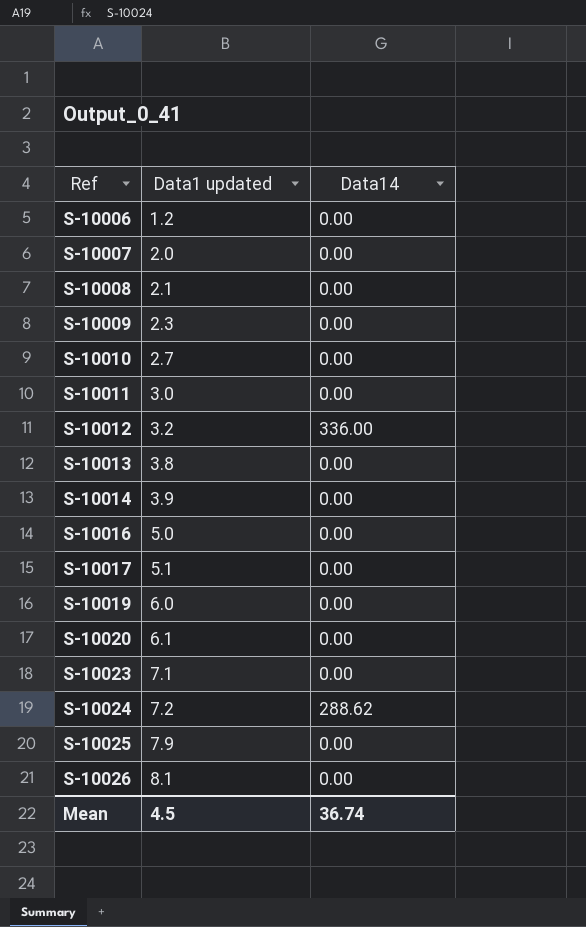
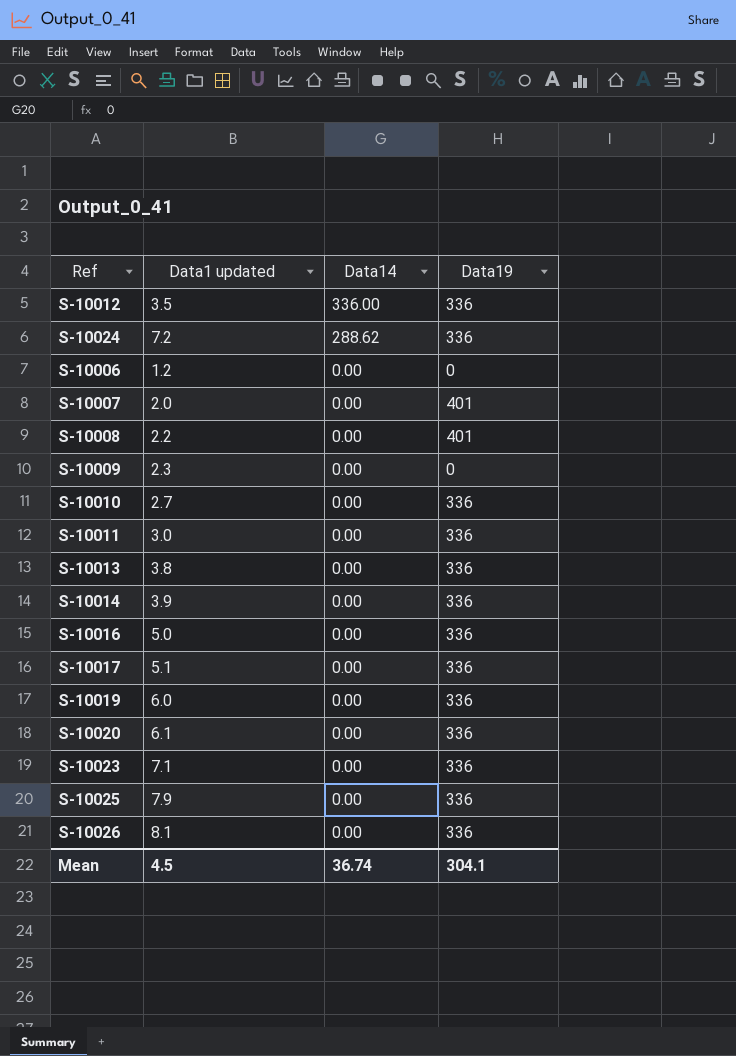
row order: Ref ascending -> Data14 descending
column Data19 | position: none -> 4
S-10012 | Data1 updated: 3.2 -> 3.5
S-10008 | Data1 updated: 2.1 -> 2.2

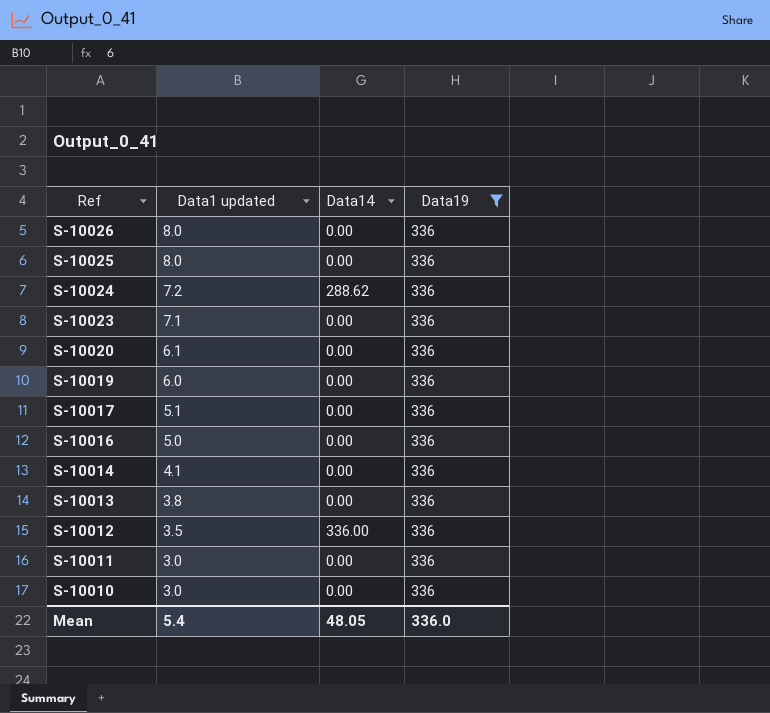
filter: none -> Data19 = 336
row order: Data14 descending -> Ref descending
S-10026 | Data1 updated: 8.1 -> 8.0
S-10025 | Data1 updated: 7.9 -> 8.0
S-10014 | Data1 updated: 3.9 -> 4.1
S-10010 | Data1 updated: 2.7 -> 3.0
Mean | Data1 updated: 4.5 -> 5.4
Mean | Data14: 36.74 -> 48.05
Mean | Data19: 304.1 -> 336.0

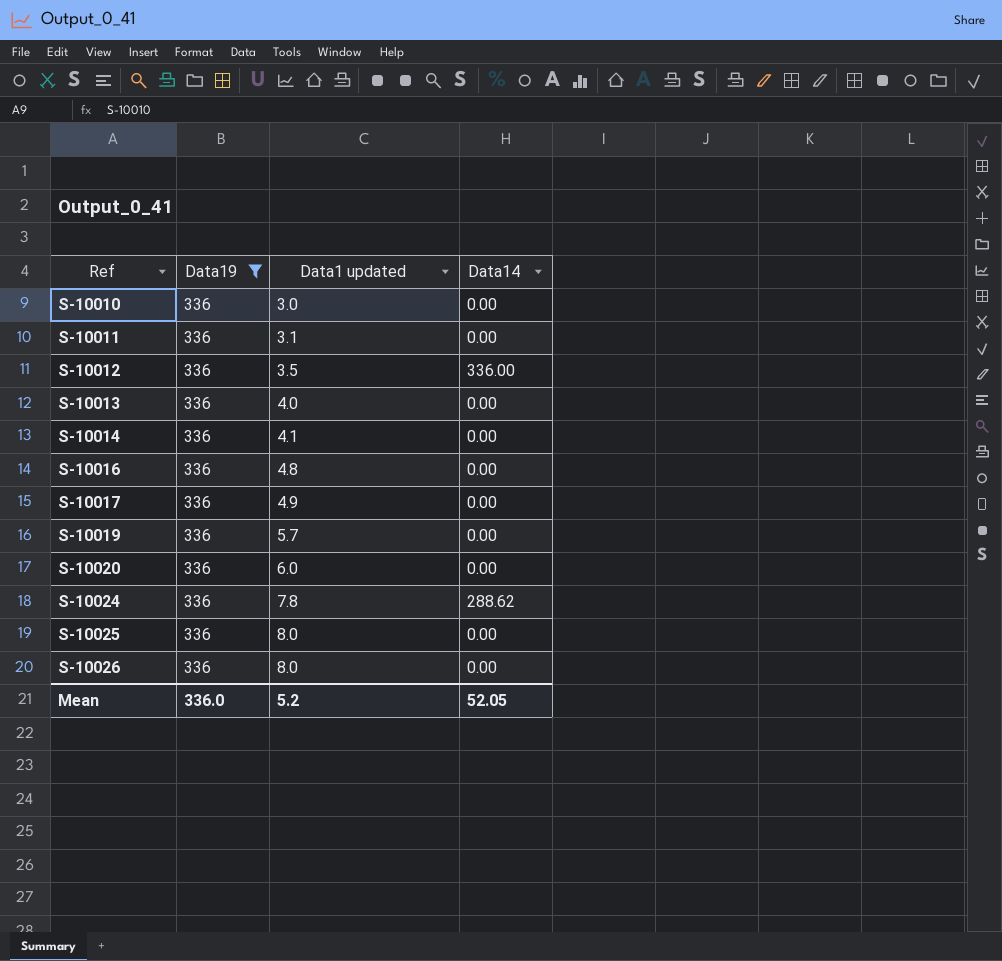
row order: Ref descending -> Ref ascending
column Data19 | position: 4 -> 2
row S-10023: 7.1 | 0.00 | 336 -> none
S-10011 | Data1 updated: 3.0 -> 3.1
S-10013 | Data1 updated: 3.8 -> 4.0
S-10016 | Data1 updated: 5.0 -> 4.8
S-10017 | Data1 updated: 5.1 -> 4.9
S-10019 | Data1 updated: 6.0 -> 5.7
S-10020 | Data1 updated: 6.1 -> 6.0
S-10024 | Data1 updated: 7.2 -> 7.8
Mean | Data1 updated: 5.4 -> 5.2
Mean | Data14: 48.05 -> 52.05

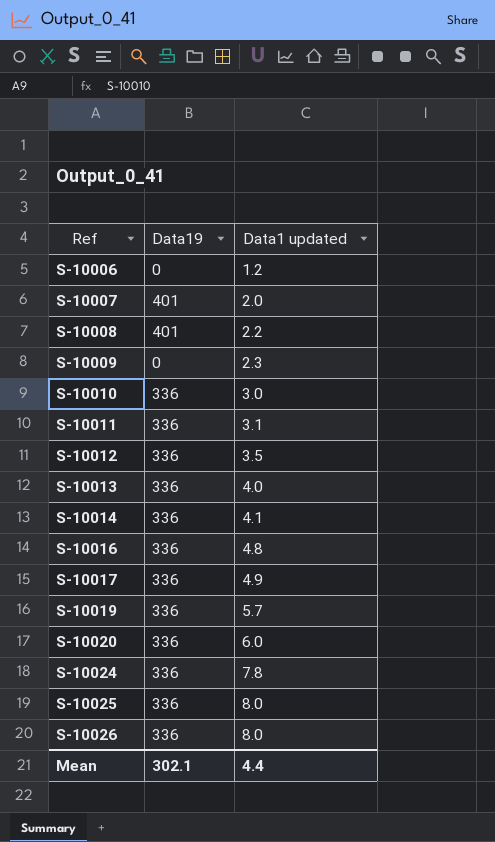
filter: Data19 = 336 -> none
column Data14 | position: 4 -> none
Mean | Data19: 336.0 -> 302.1
Mean | Data1 updated: 5.2 -> 4.4

